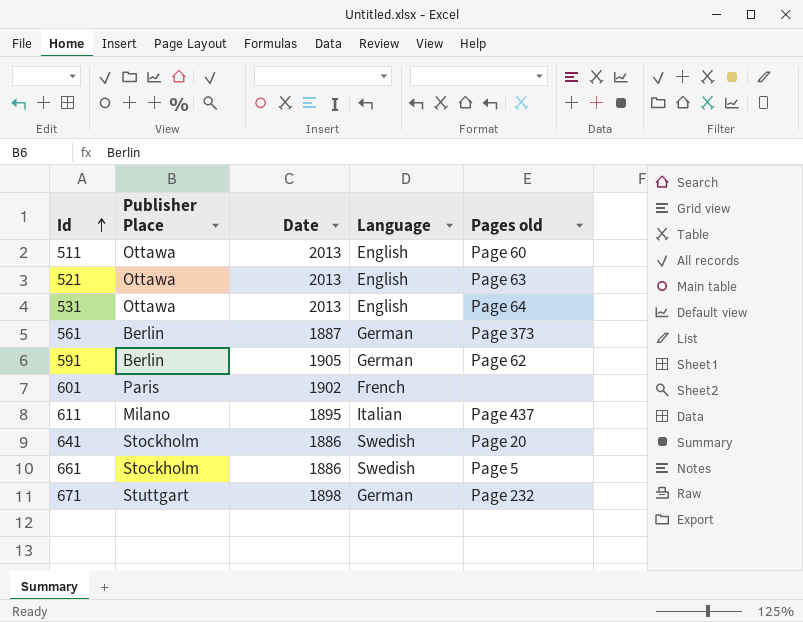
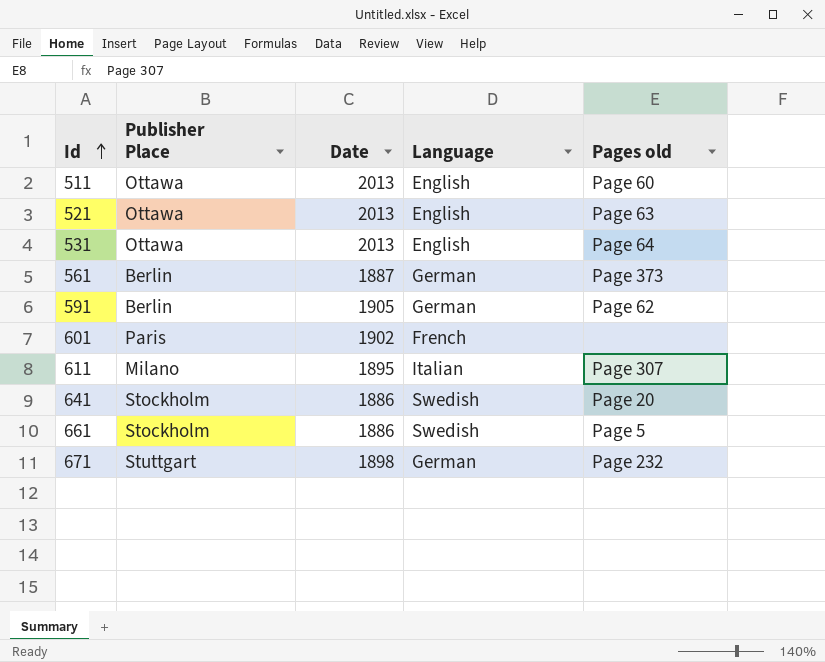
611 | Pages old: Page 437 -> Page 307

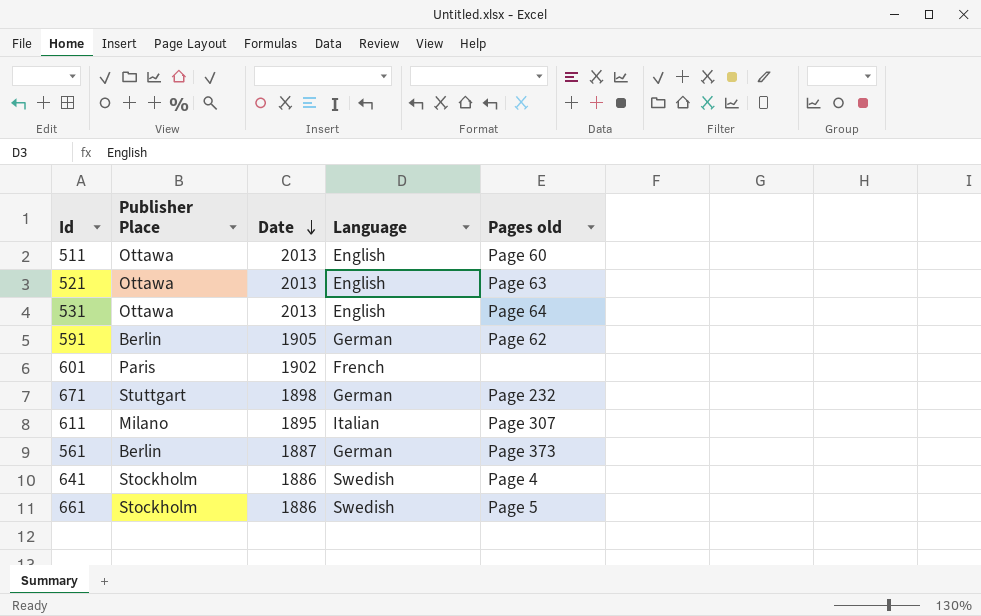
row order: Id ascending -> Date descending
641 | Pages old: Page 20 -> Page 4

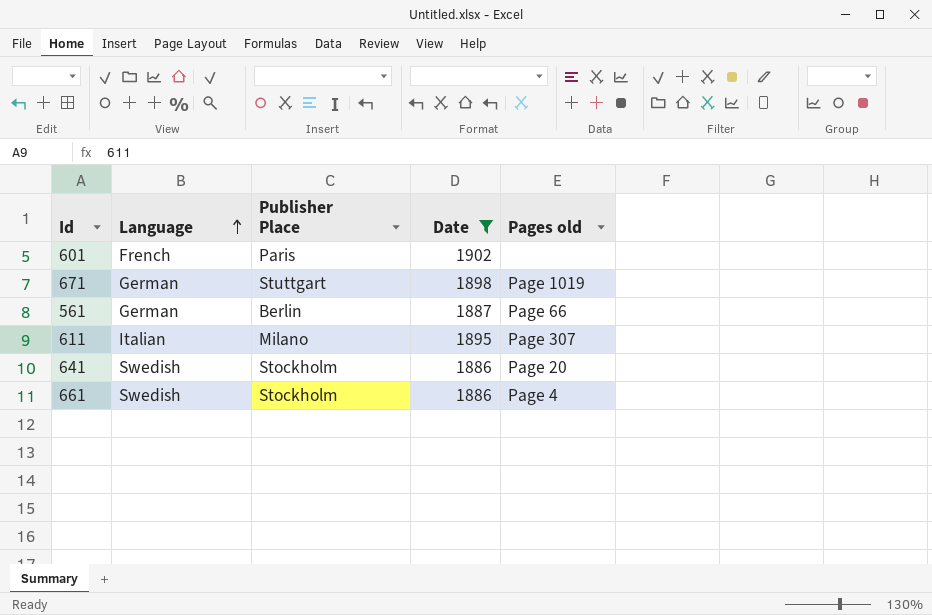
filter: none -> Date <= 1902
row order: Date descending -> Language ascending
column Language | position: 4 -> 2
671 | Pages old: Page 232 -> Page 1019
561 | Pages old: Page 373 -> Page 66
641 | Pages old: Page 4 -> Page 20
661 | Pages old: Page 5 -> Page 4

